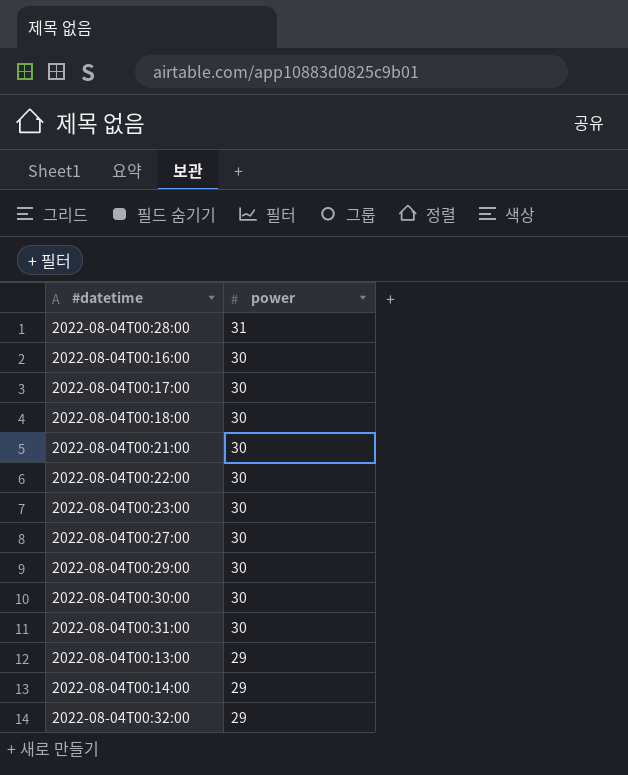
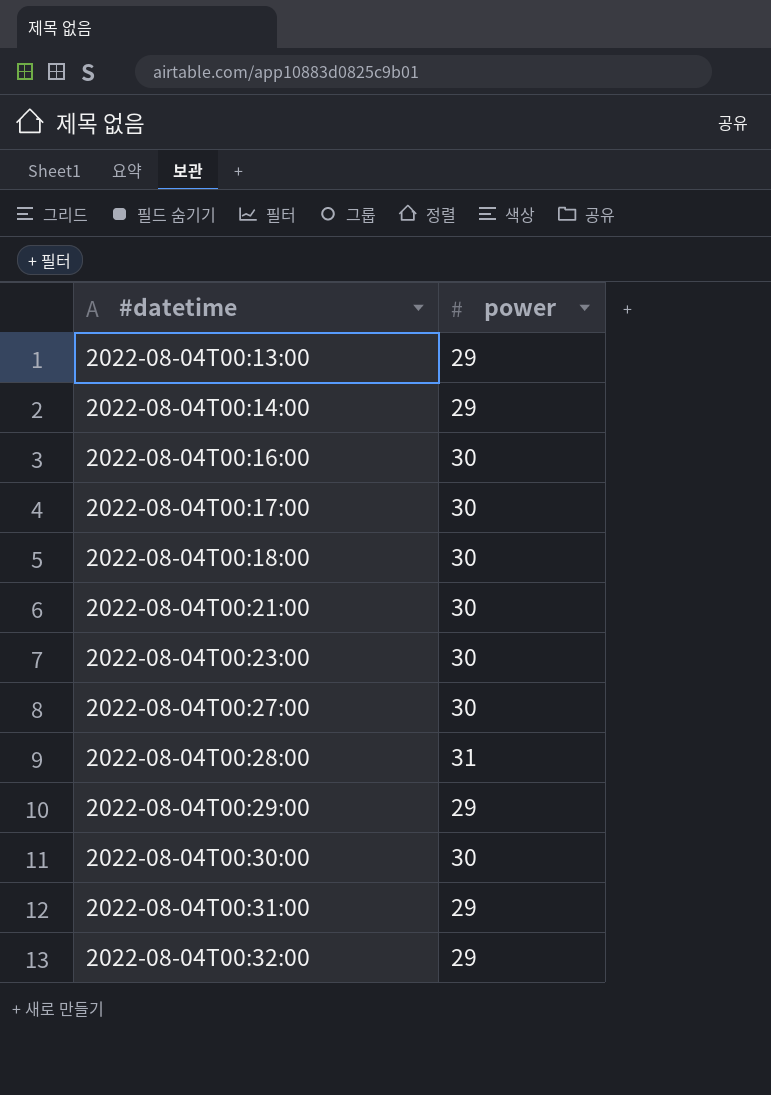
row order: power descending -> #datetime ascending
row 2022-08-04T00:22:00: 30 -> none
2022-08-04T00:29:00 | power: 30 -> 29
2022-08-04T00:31:00 | power: 30 -> 29

